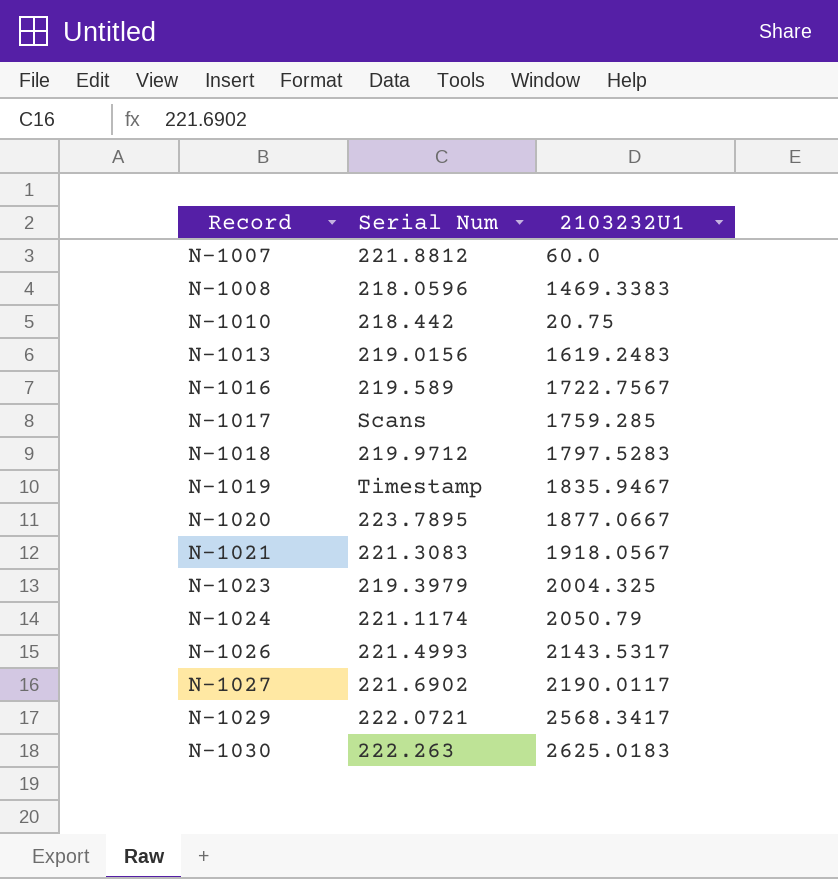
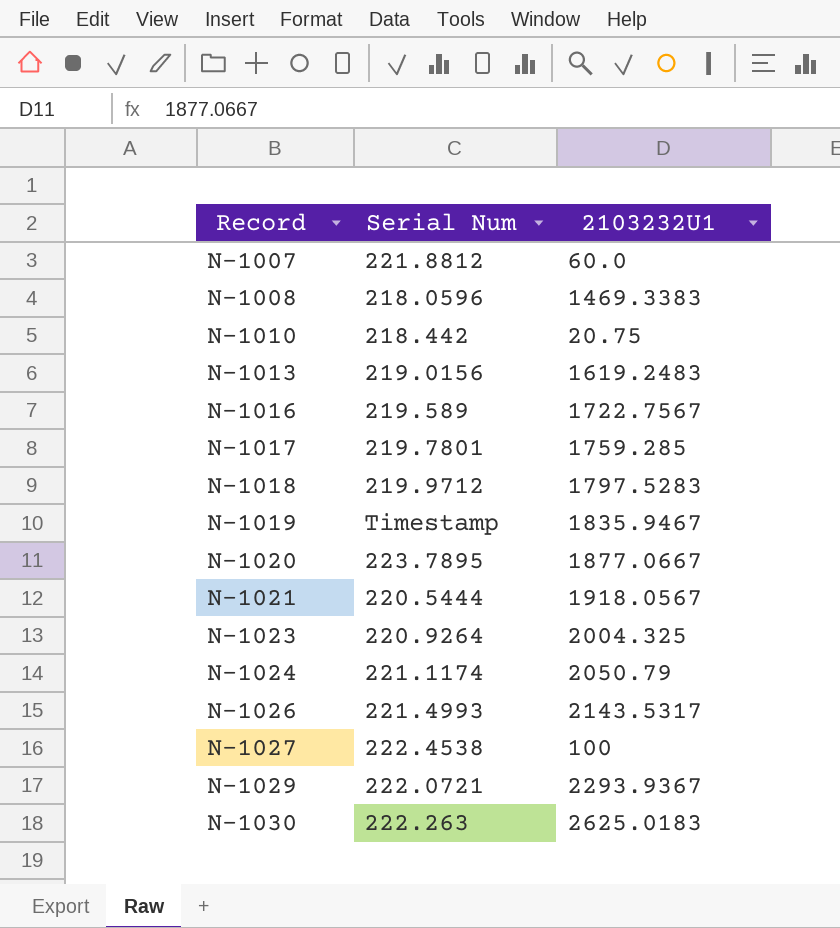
N-1017 | Serial Num: Scans -> 219.7801
N-1021 | Serial Num: 221.3083 -> 220.5444
N-1023 | Serial Num: 219.3979 -> 220.9264
N-1027 | Serial Num: 221.6902 -> 222.4538
N-1027 | 2103232U1: 2190.0117 -> 100
N-1029 | 2103232U1: 2568.3417 -> 2293.9367

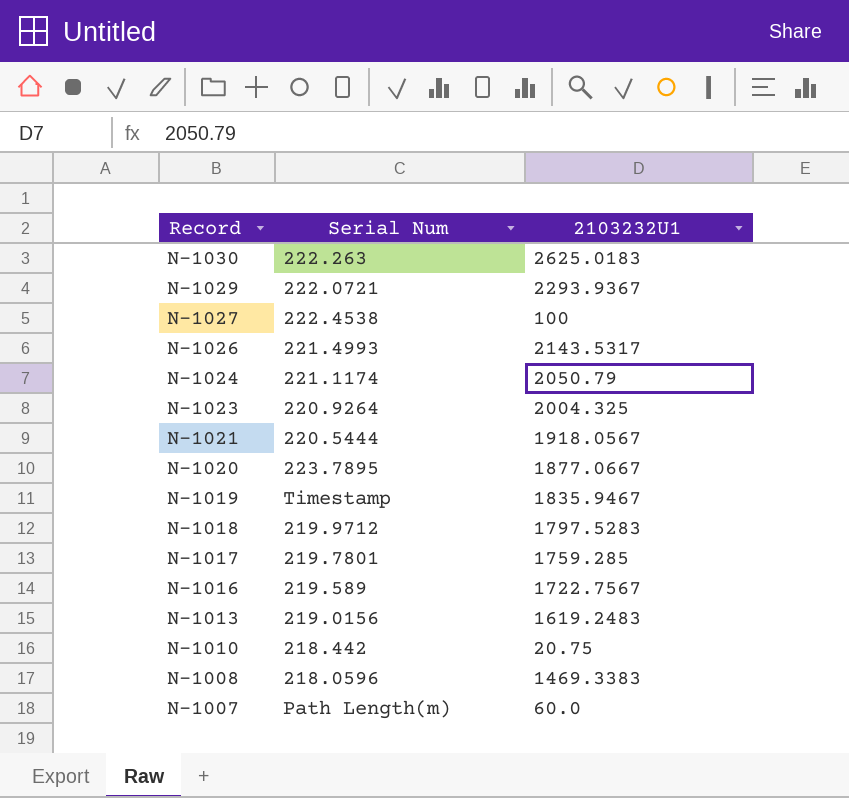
row order: Record ascending -> Record descending
N-1007 | Serial Num: 221.8812 -> Path Length(m)

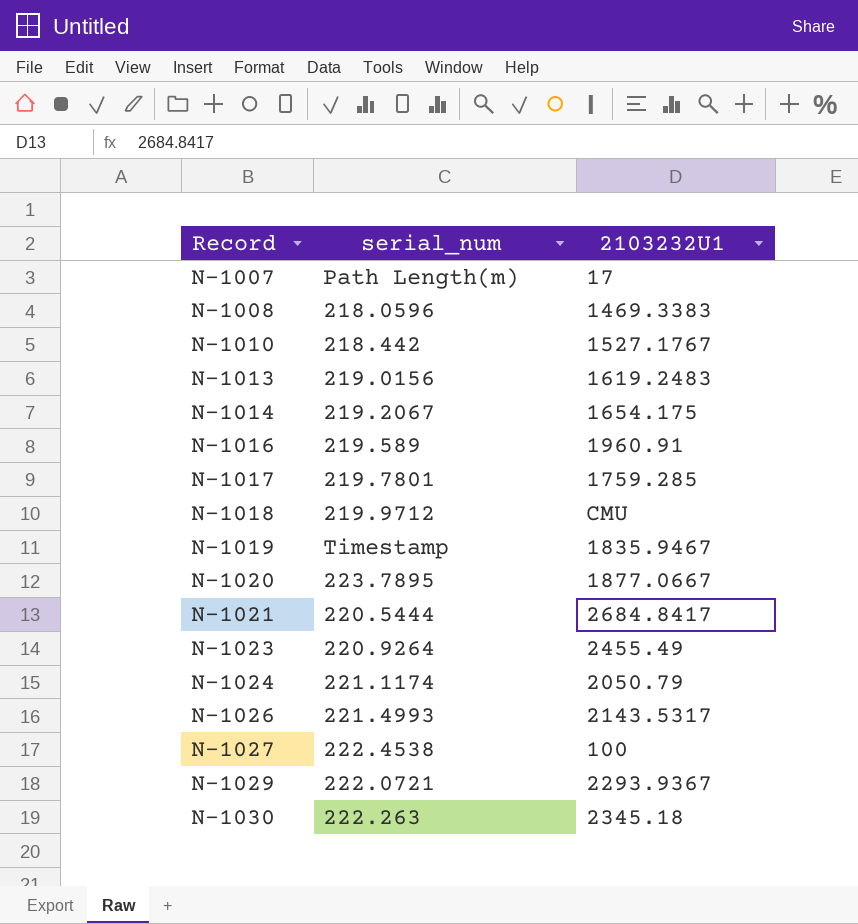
row order: Record descending -> Record ascending
column name: Serial Num -> serial_num
N-1007 | 2103232U1: 60.0 -> 17
N-1010 | 2103232U1: 20.75 -> 1527.1767
row N-1014: none -> 219.2067 | 1654.175
N-1016 | 2103232U1: 1722.7567 -> 1960.91
N-1018 | 2103232U1: 1797.5283 -> CMU
N-1021 | 2103232U1: 1918.0567 -> 2684.8417
N-1023 | 2103232U1: 2004.325 -> 2455.49
N-1030 | 2103232U1: 2625.0183 -> 2345.18

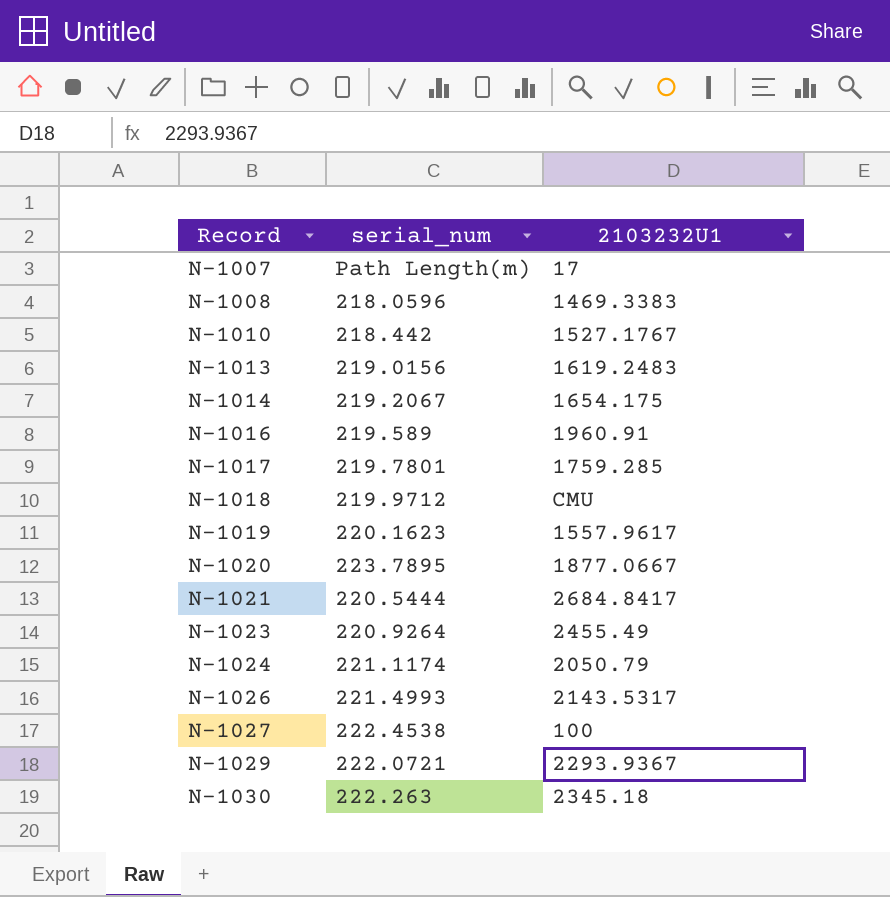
N-1019 | serial_num: Timestamp -> 220.1623
N-1019 | 2103232U1: 1835.9467 -> 1557.9617

